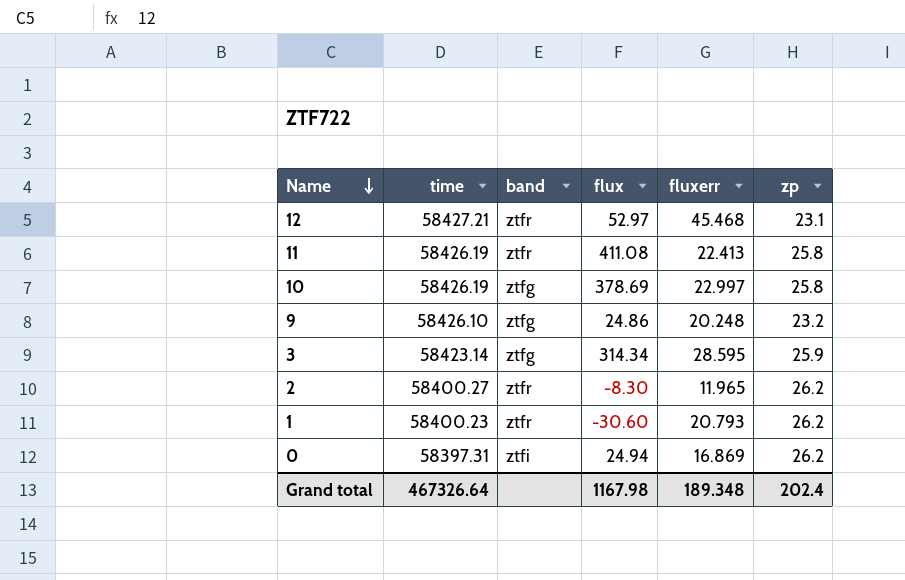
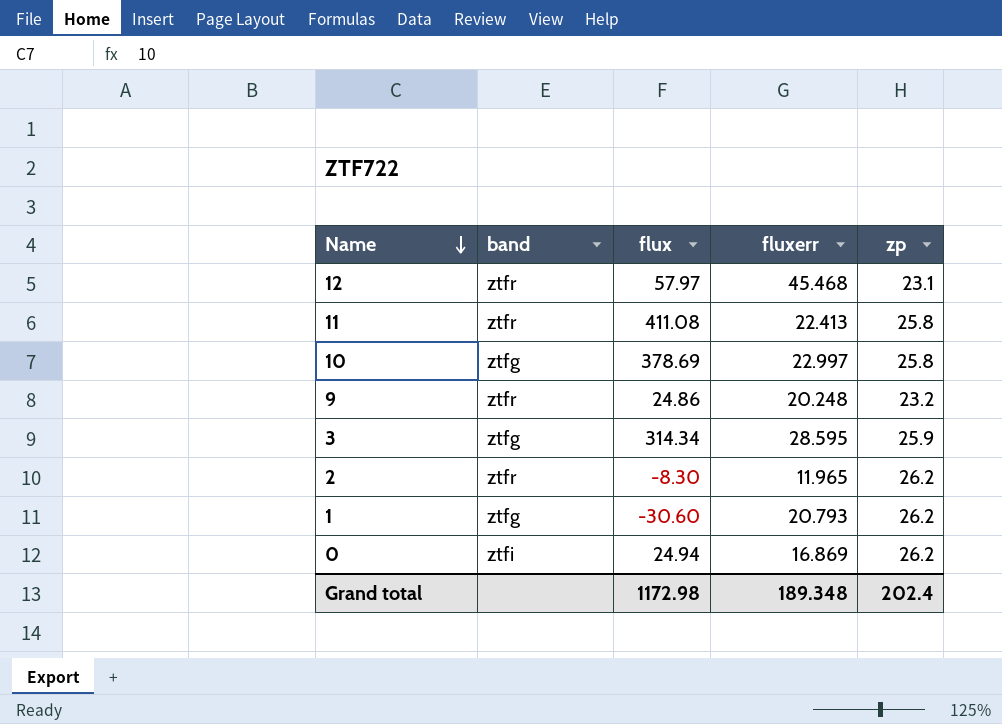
column time | position: 2 -> none
12 | flux: 52.97 -> 57.97
9 | band: ztfg -> ztfr
1 | band: ztfr -> ztfg
Grand total | flux: 1167.98 -> 1172.98

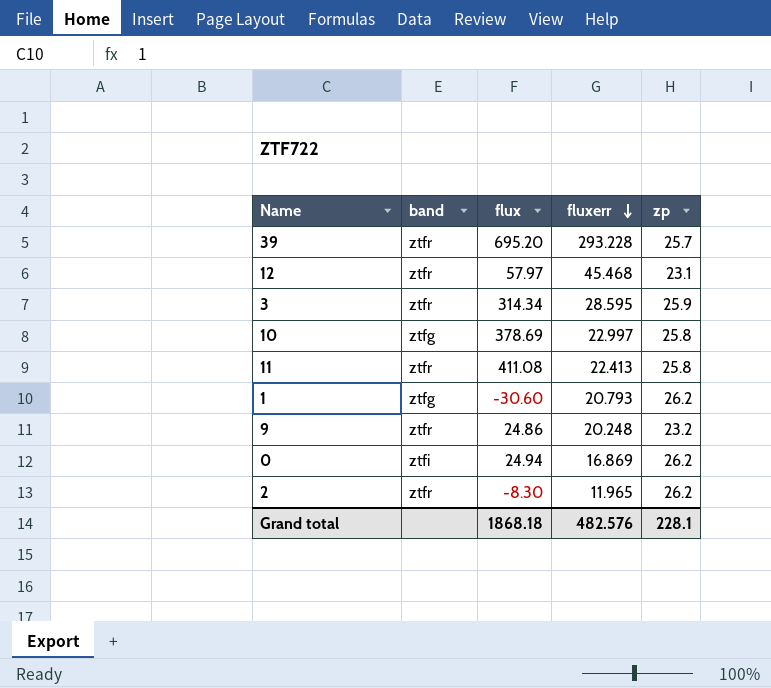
row order: Name descending -> fluxerr descending
row 39: none -> ztfr | 695.20 | 293.228 | 25.7
3 | band: ztfg -> ztfr
Grand total | flux: 1172.98 -> 1868.18
Grand total | fluxerr: 189.348 -> 482.576
Grand total | zp: 202.4 -> 228.1

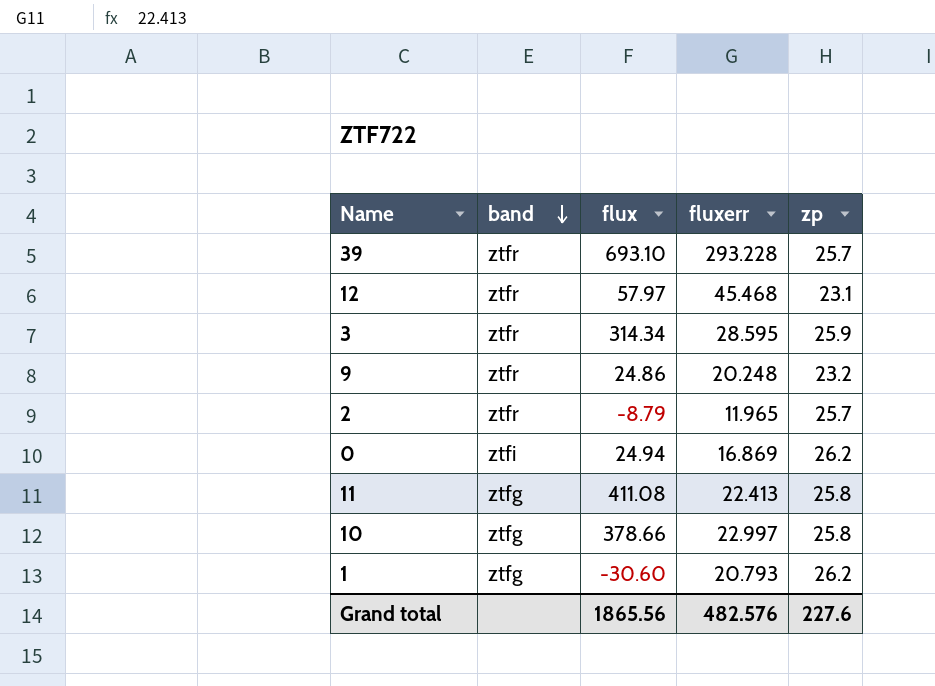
row order: fluxerr descending -> band descending
39 | flux: 695.20 -> 693.10
2 | flux: -8.30 -> -8.79
2 | zp: 26.2 -> 25.7
11 | band: ztfr -> ztfg
10 | flux: 378.69 -> 378.66
Grand total | flux: 1868.18 -> 1865.56
Grand total | zp: 228.1 -> 227.6

